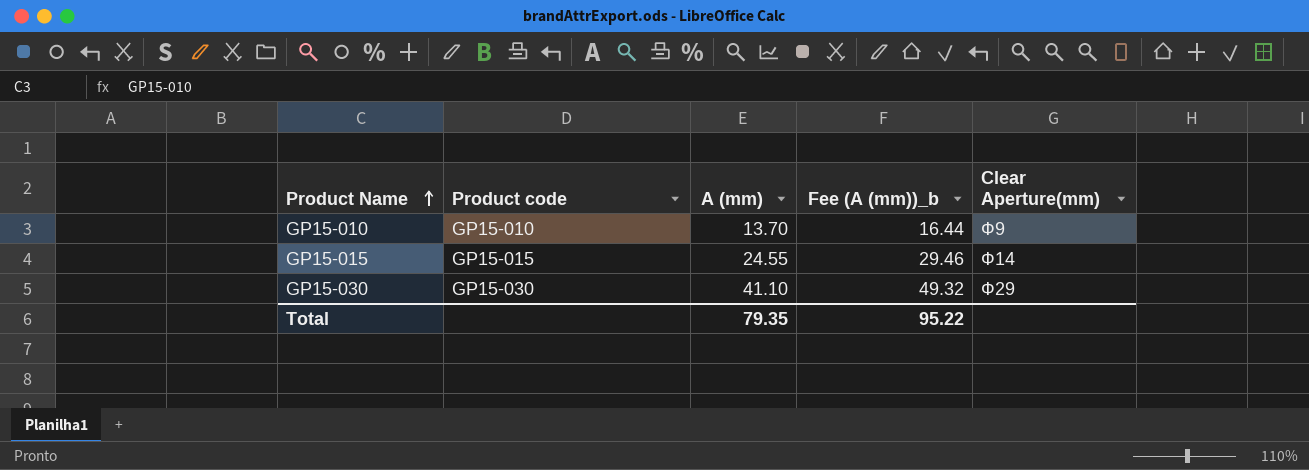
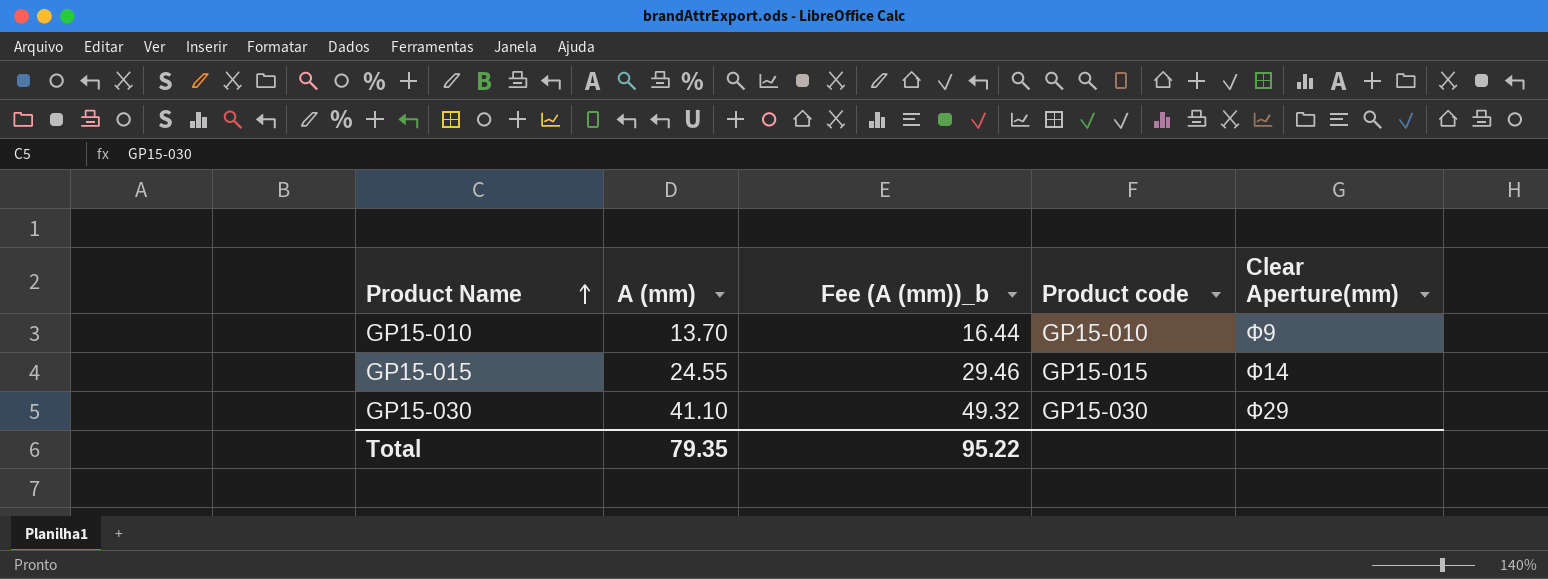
column Product code | position: 2 -> 4

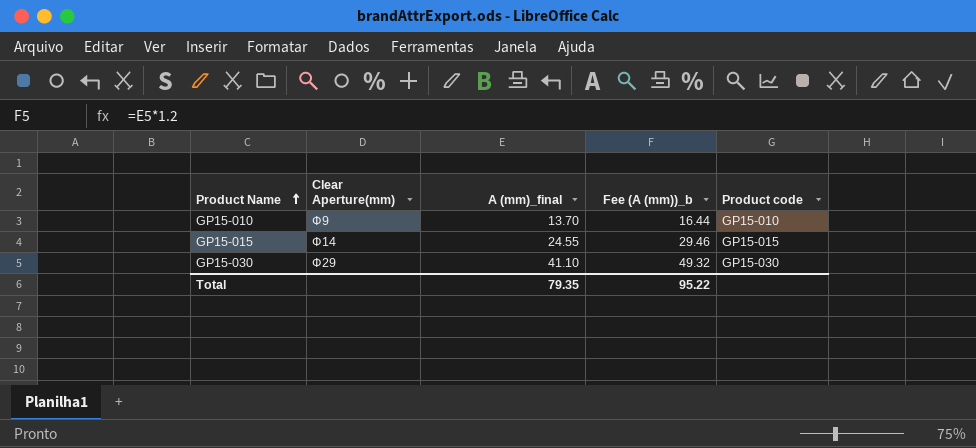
column Clear Aperture(mm) | position: 5 -> 2
column name: A (mm) -> A (mm)_final

